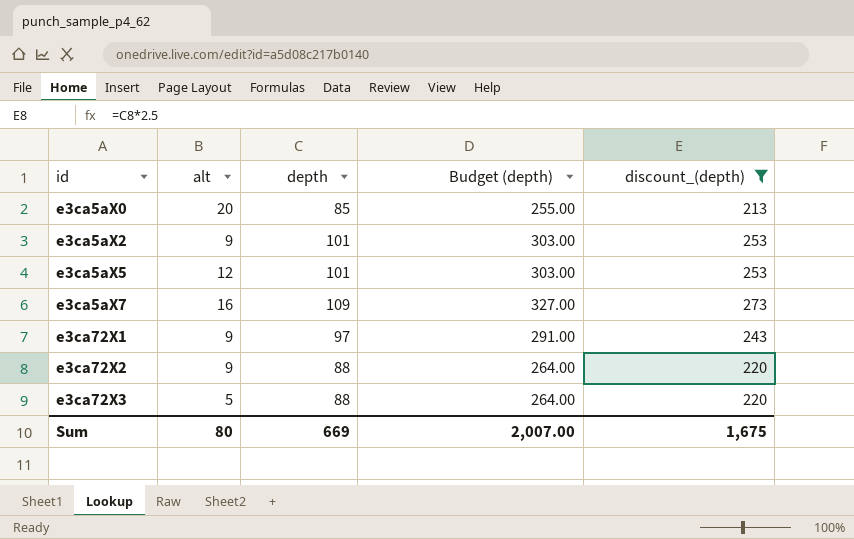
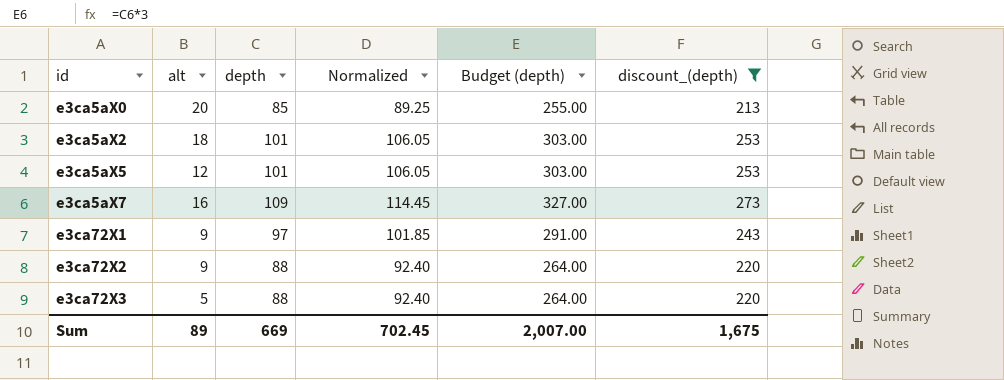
column Normalized | formula: none -> [depth] * 1.05
e3ca5aX2 | alt: 9 -> 18
Sum | alt: 80 -> 89

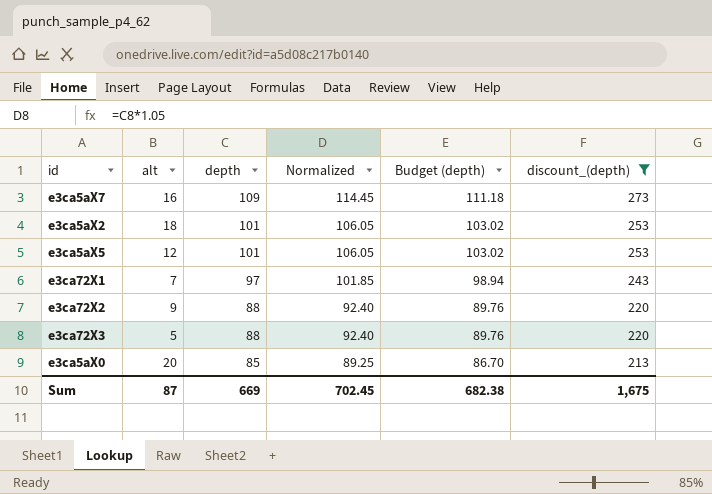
row order: id ascending -> depth descending
column Budget (depth) | formula: [depth] * 3 -> [depth] * 1.02
e3ca72X1 | alt: 9 -> 7
Sum | alt: 89 -> 87
Sum | Budget (depth): 2,007.00 -> 682.38

